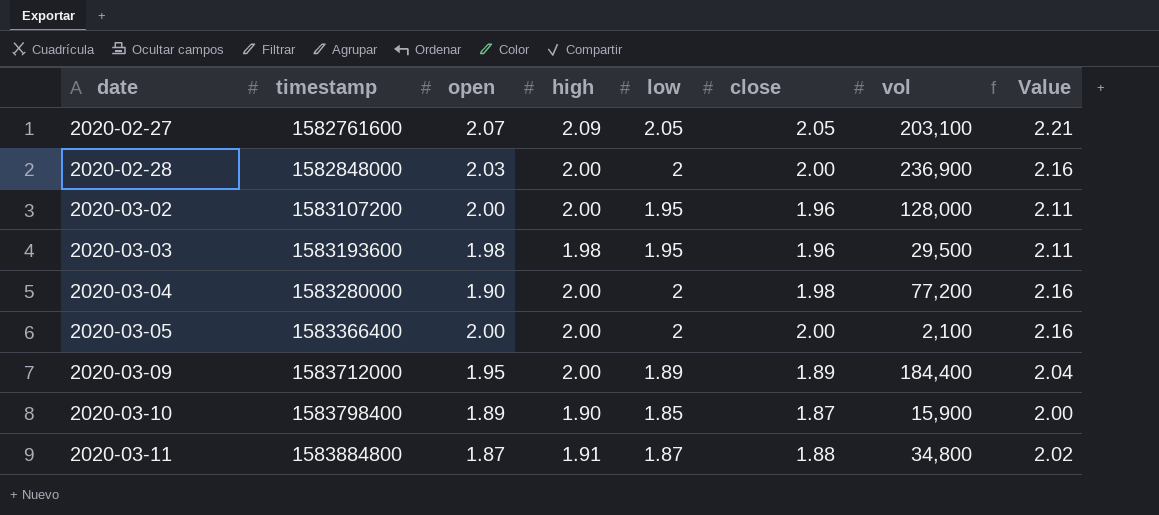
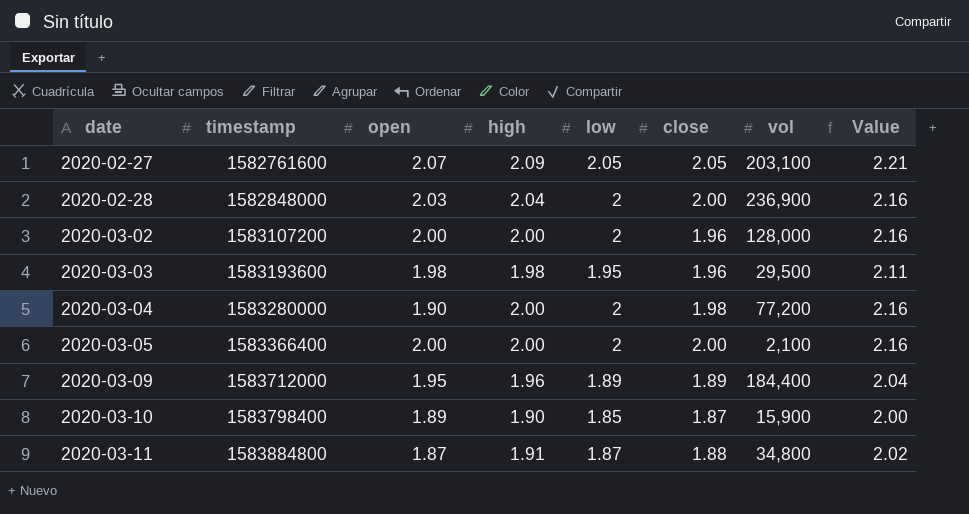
2020-02-28 | high: 2.00 -> 2.04
2020-03-02 | low: 1.95 -> 2
2020-03-02 | Value: 2.11 -> 2.16
2020-03-09 | high: 2.00 -> 1.96

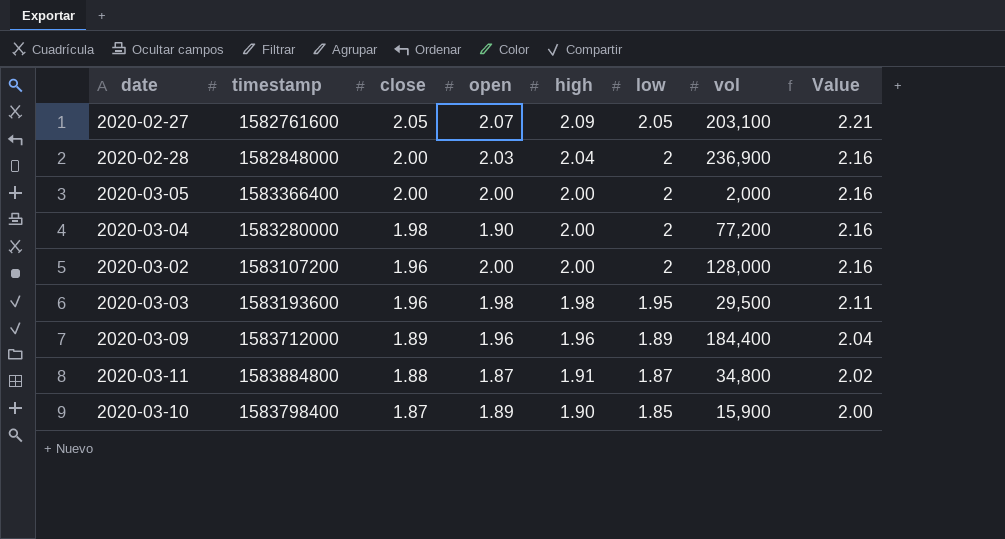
row order: date ascending -> close descending
column close | position: 6 -> 3
2020-03-05 | vol: 2,100 -> 2,000
2020-03-09 | open: 1.95 -> 1.96

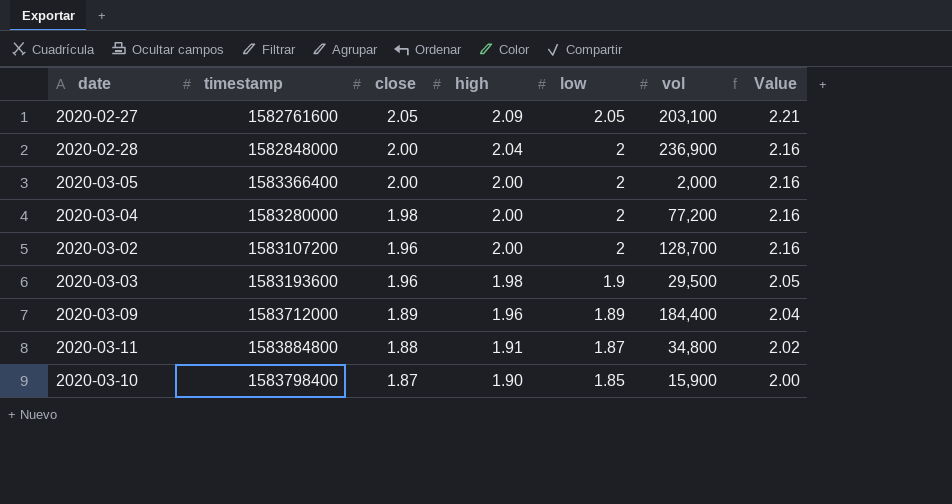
column open | position: 4 -> none
2020-03-02 | vol: 128,000 -> 128,700
2020-03-03 | low: 1.95 -> 1.9
2020-03-03 | Value: 2.11 -> 2.05

